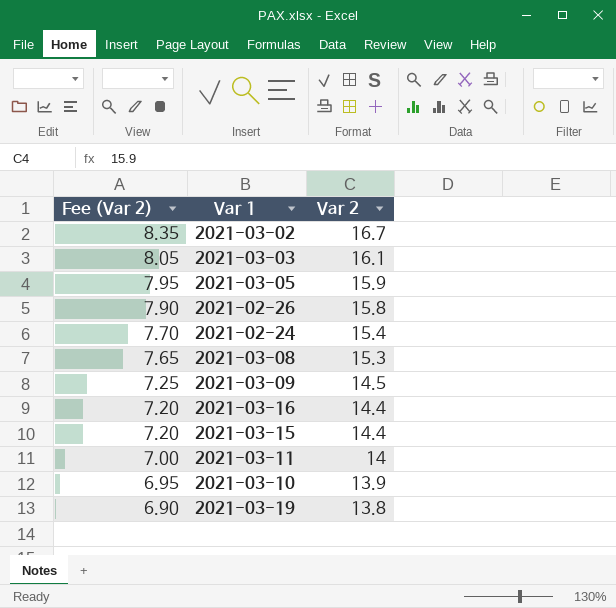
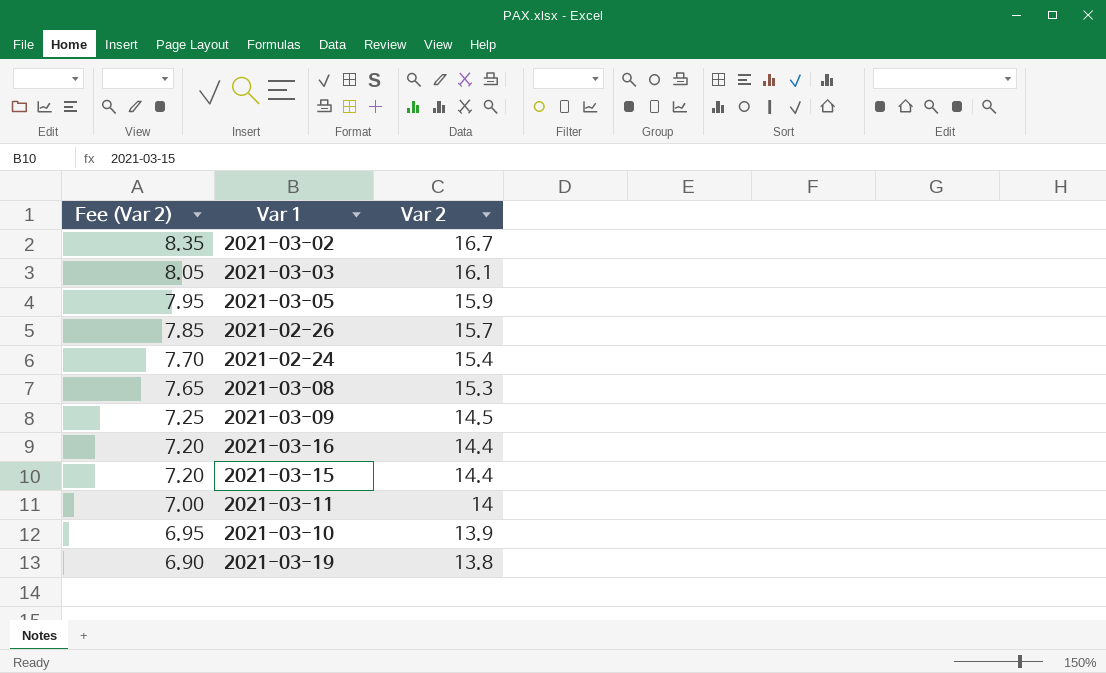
2021-02-26 | Fee (Var 2): 7.90 -> 7.85
2021-02-26 | Var 2: 15.8 -> 15.7

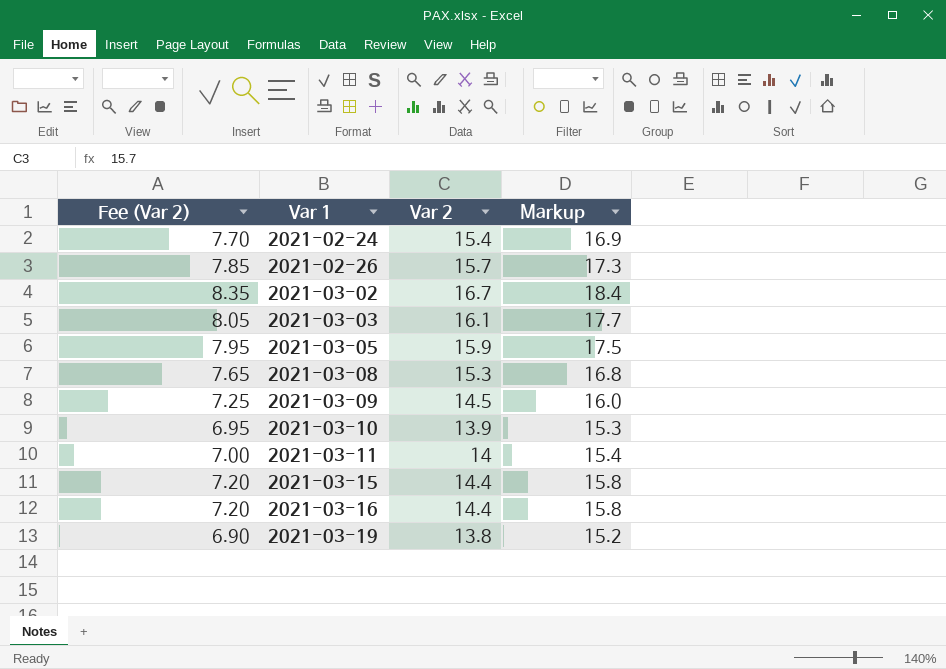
row order: Fee (Var 2) descending -> Var 1 ascending
column Markup | formula: none -> [Var 2] * 1.1

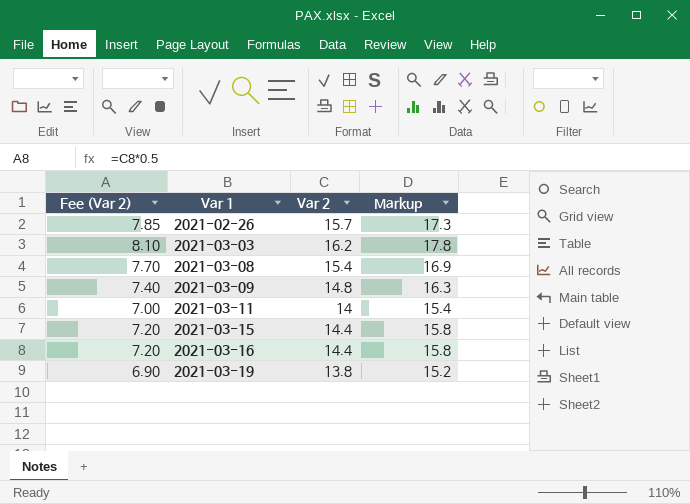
row 2021-02-24: 7.70 | 15.4 | 16.9 -> none
row 2021-03-02: 8.35 | 16.7 | 18.4 -> none
row 2021-03-05: 7.95 | 15.9 | 17.5 -> none
row 2021-03-10: 6.95 | 13.9 | 15.3 -> none
2021-03-03 | Fee (Var 2): 8.05 -> 8.10
2021-03-03 | Var 2: 16.1 -> 16.2
2021-03-03 | Markup: 17.7 -> 17.8
2021-03-08 | Fee (Var 2): 7.65 -> 7.70
2021-03-08 | Var 2: 15.3 -> 15.4
2021-03-08 | Markup: 16.8 -> 16.9
2021-03-09 | Fee (Var 2): 7.25 -> 7.40
2021-03-09 | Var 2: 14.5 -> 14.8
2021-03-09 | Markup: 16.0 -> 16.3

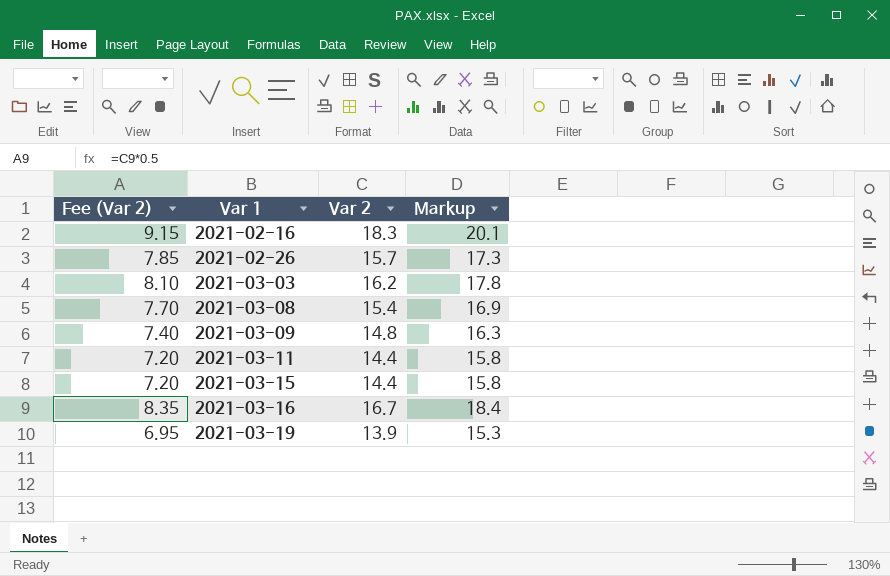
row 2021-02-16: none -> 9.15 | 18.3 | 20.1
2021-03-11 | Fee (Var 2): 7.00 -> 7.20
2021-03-11 | Var 2: 14 -> 14.4
2021-03-11 | Markup: 15.4 -> 15.8
2021-03-16 | Fee (Var 2): 7.20 -> 8.35
2021-03-16 | Var 2: 14.4 -> 16.7
2021-03-16 | Markup: 15.8 -> 18.4
2021-03-19 | Fee (Var 2): 6.90 -> 6.95
2021-03-19 | Var 2: 13.8 -> 13.9
2021-03-19 | Markup: 15.2 -> 15.3

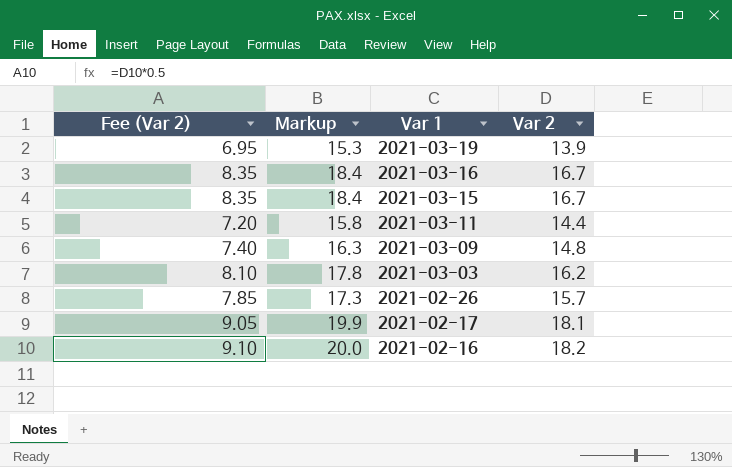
row order: Var 1 ascending -> Var 1 descending
column Markup | position: 4 -> 2
row 2021-03-08: 7.70 | 15.4 | 16.9 -> none
2021-03-15 | Fee (Var 2): 7.20 -> 8.35
2021-03-15 | Markup: 15.8 -> 18.4
2021-03-15 | Var 2: 14.4 -> 16.7
row 2021-02-17: none -> 9.05 | 19.9 | 18.1
2021-02-16 | Fee (Var 2): 9.15 -> 9.10
2021-02-16 | Markup: 20.1 -> 20.0
2021-02-16 | Var 2: 18.3 -> 18.2

